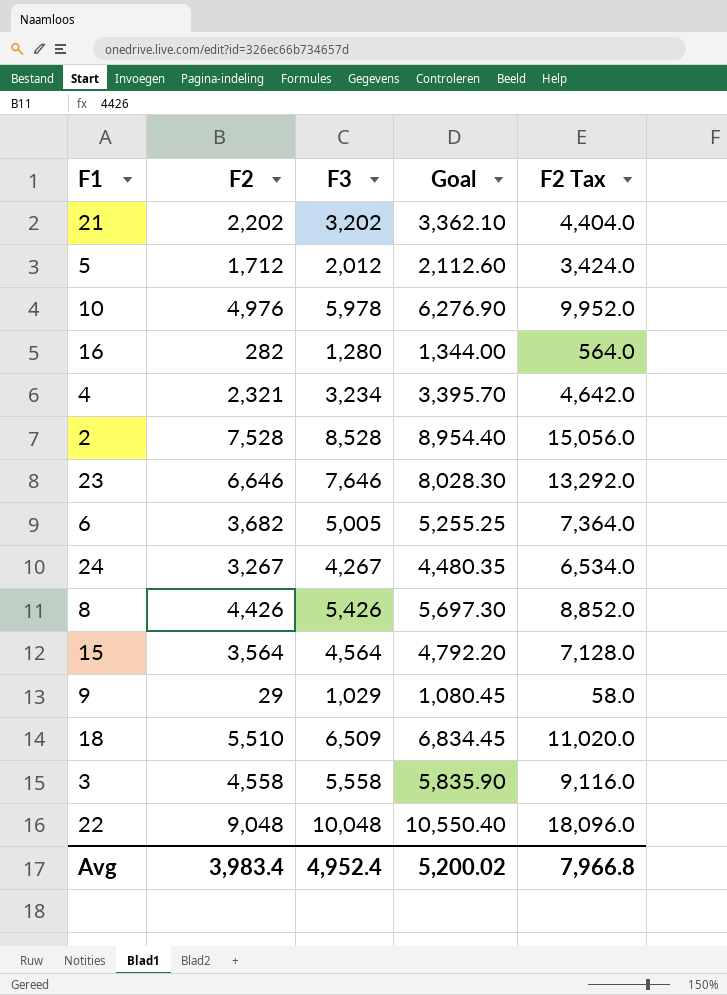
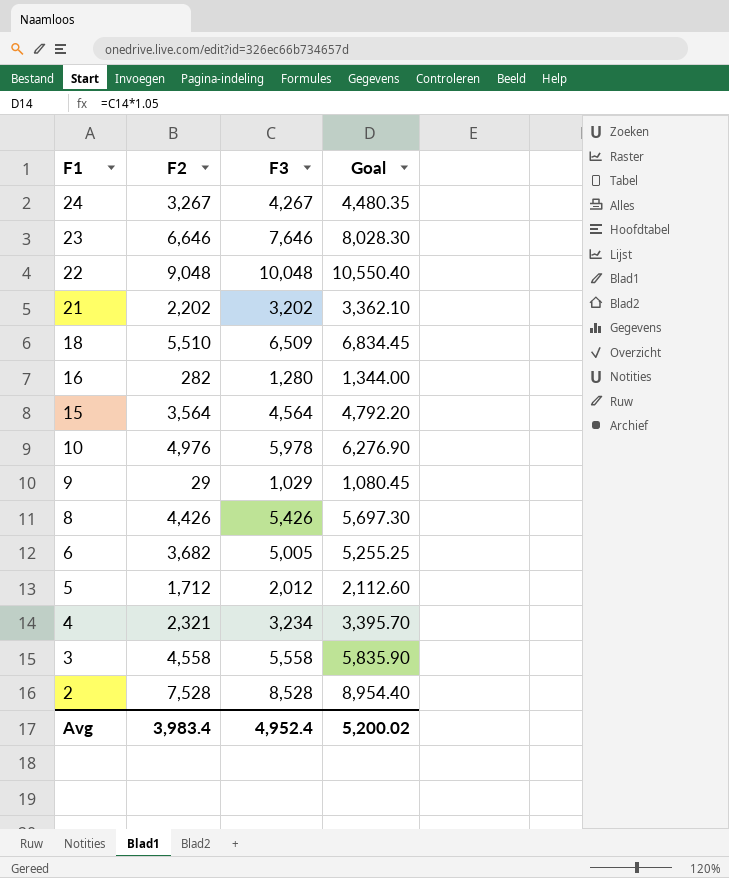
row order: none -> F1 descending
column F2 Tax | formula: [F2] * 2 -> none

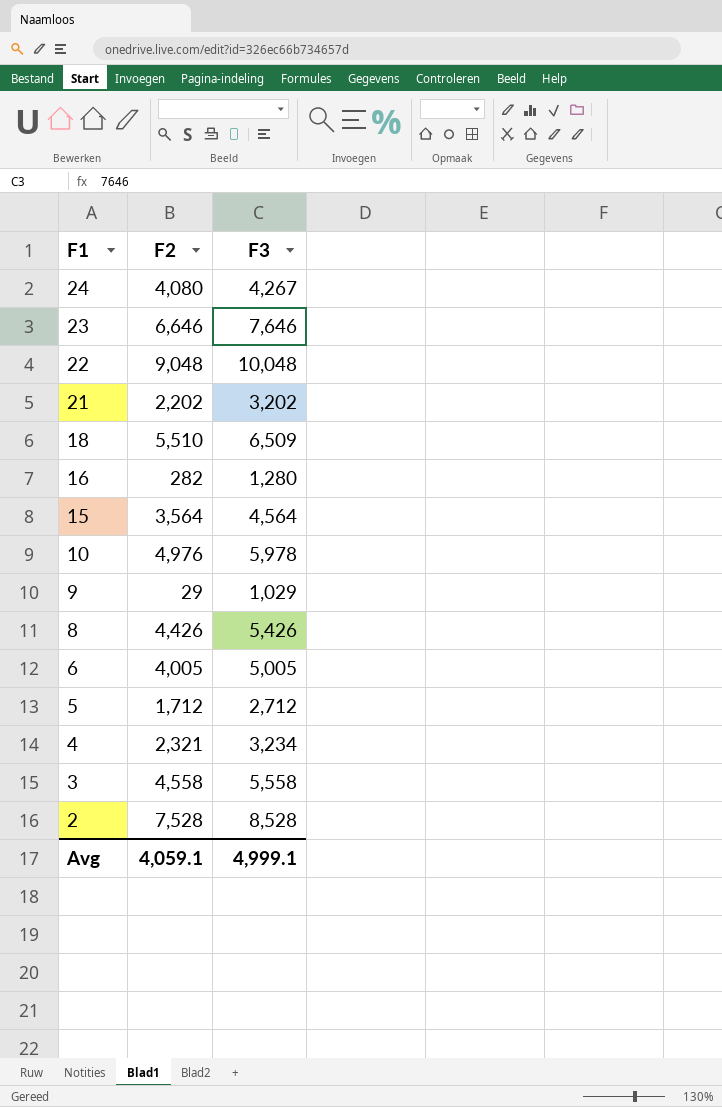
column Goal | formula: [F3] * 1.05 -> none
24 | F2: 3,267 -> 4,080
6 | F2: 3,682 -> 4,005
5 | F3: 2,012 -> 2,712
Avg | F2: 3,983.4 -> 4,059.1
Avg | F3: 4,952.4 -> 4,999.1

